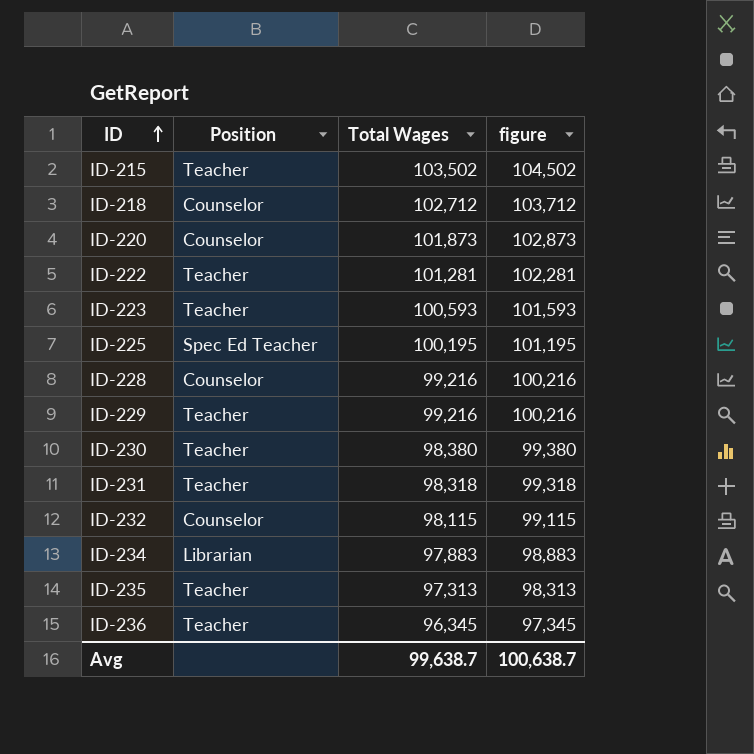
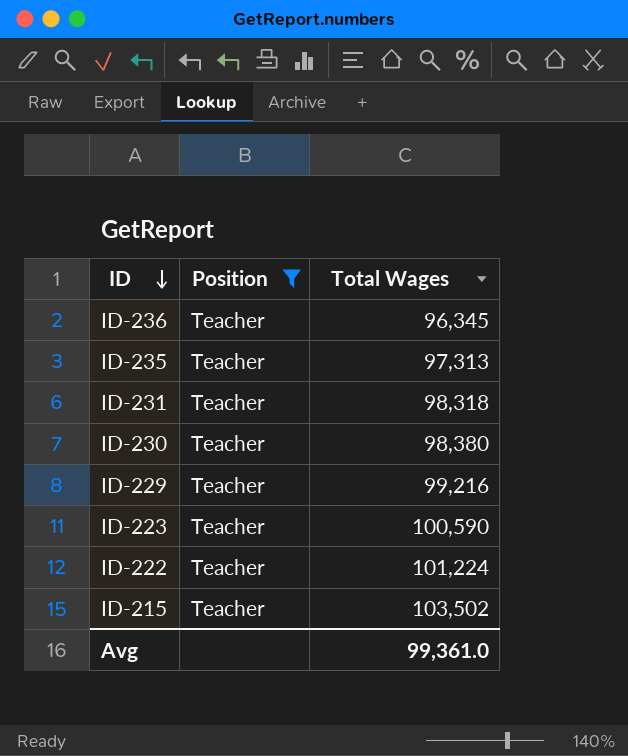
filter: none -> Position = Teacher
row order: ID ascending -> ID descending
column figure | formula: [Total Wages] + 1000 -> none
ID-223 | Total Wages: 100,593 -> 100,590
ID-222 | Total Wages: 101,281 -> 101,224
Avg | Total Wages: 99,638.7 -> 99,361.0

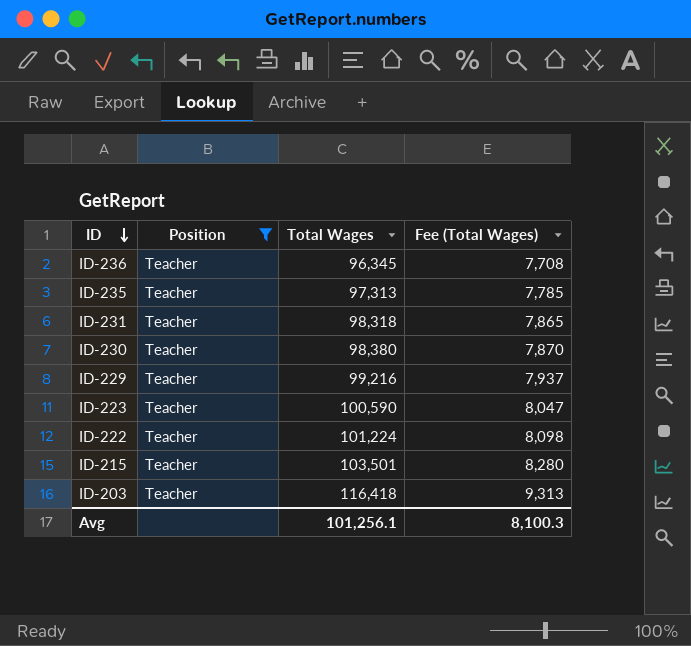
column Fee (Total Wages) | formula: none -> [Total Wages] * 0.08
ID-215 | Total Wages: 103,502 -> 103,501
row ID-203: none -> Teacher | 116,418 | 9,313
Avg | Total Wages: 99,361.0 -> 101,256.1

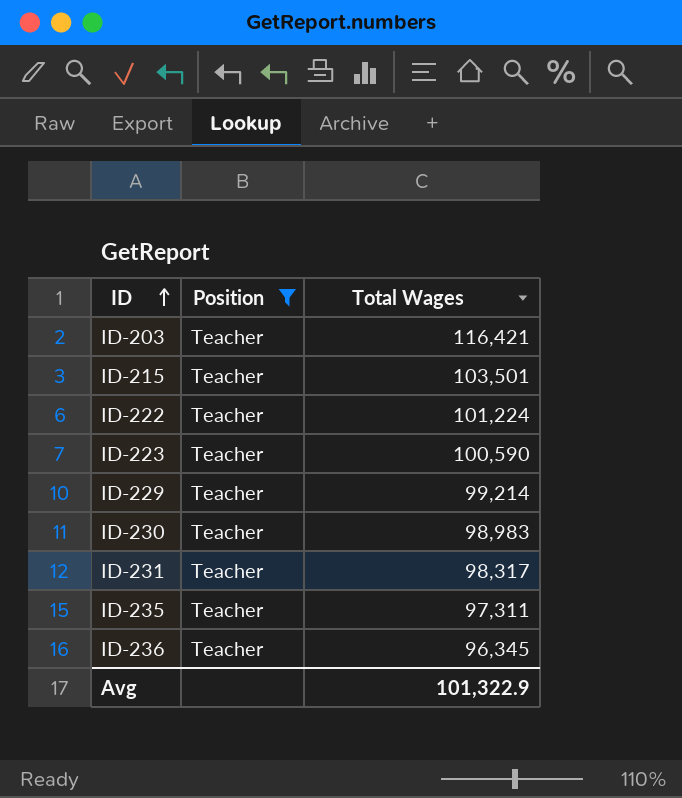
row order: ID descending -> ID ascending
column Fee (Total Wages) | formula: [Total Wages] * 0.08 -> none
ID-203 | Total Wages: 116,418 -> 116,421
ID-229 | Total Wages: 99,216 -> 99,214
ID-230 | Total Wages: 98,380 -> 98,983
ID-231 | Total Wages: 98,318 -> 98,317
ID-235 | Total Wages: 97,313 -> 97,311
Avg | Total Wages: 101,256.1 -> 101,322.9

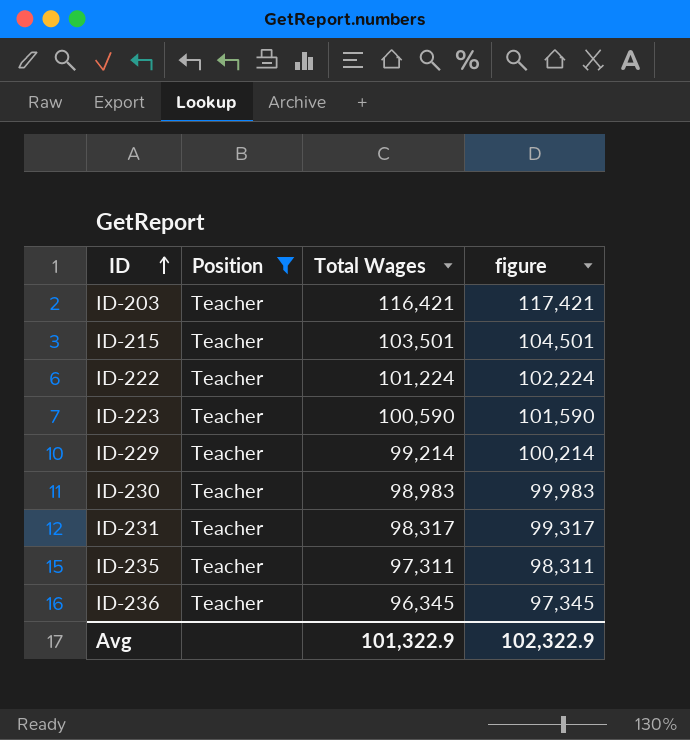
column figure | formula: none -> [Total Wages] + 1000

